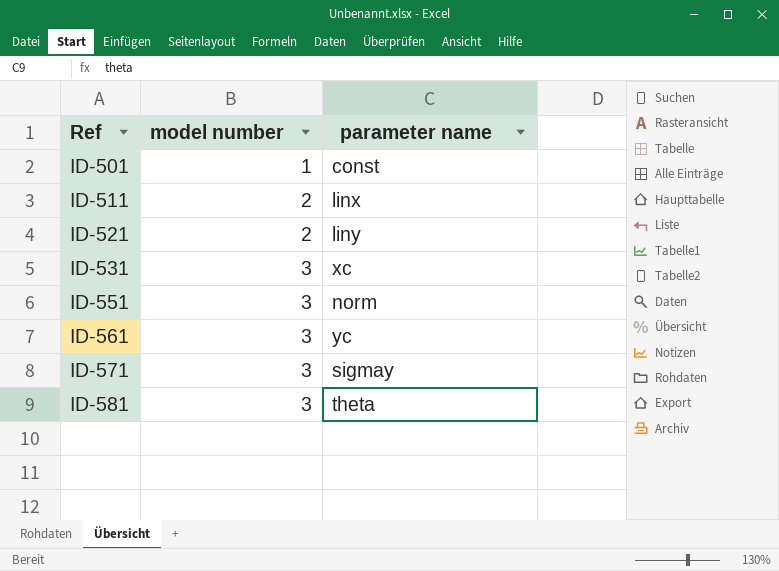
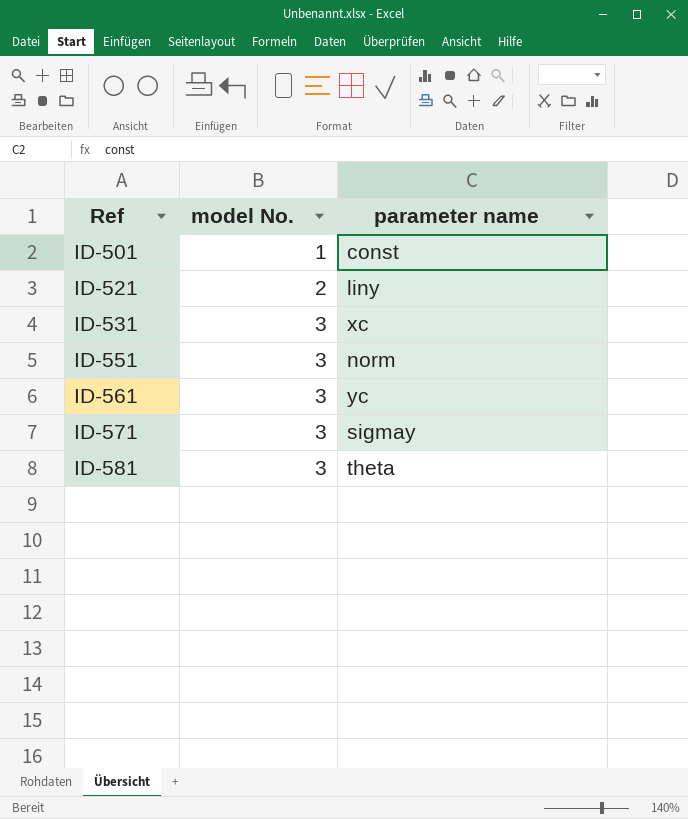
column name: model number -> model No.
row ID-511: 2 | linx -> none

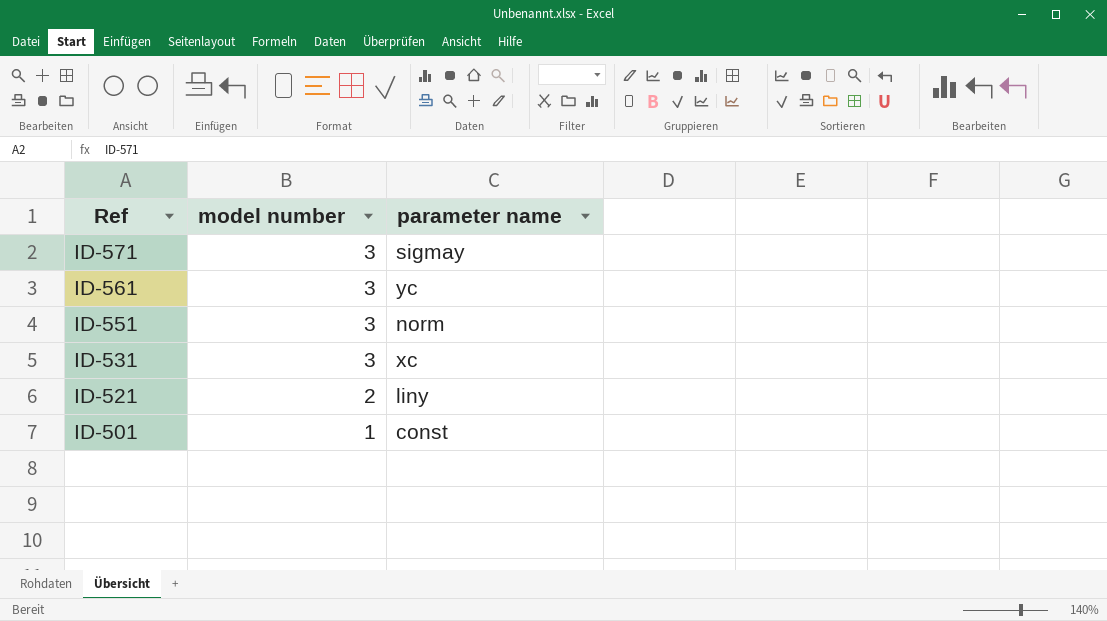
row order: Ref ascending -> Ref descending
column name: model No. -> model number
row ID-581: 3 | theta -> none

